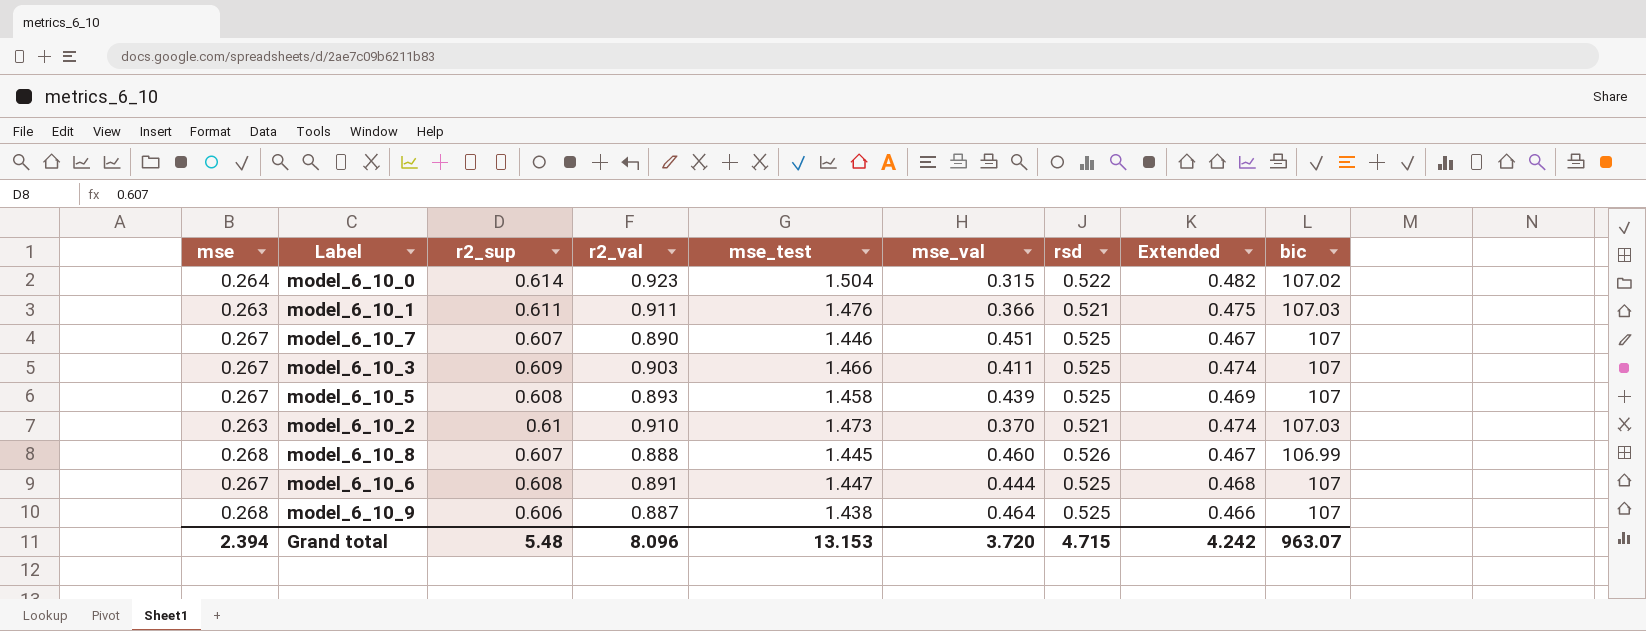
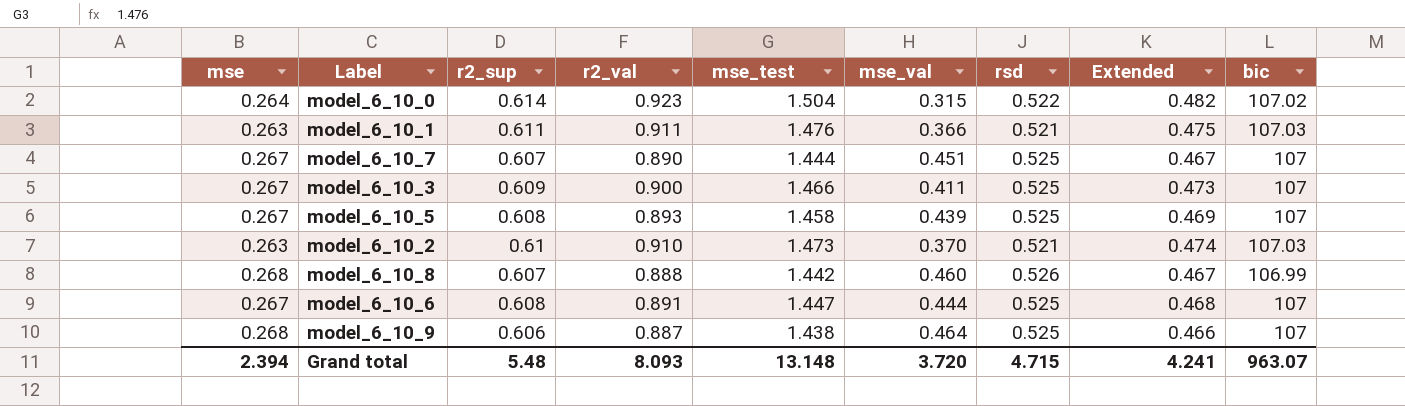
model_6_10_7 | mse_test: 1.446 -> 1.444
model_6_10_3 | r2_val: 0.903 -> 0.900
model_6_10_3 | Extended: 0.474 -> 0.473
model_6_10_8 | mse_test: 1.445 -> 1.442
Grand total | r2_val: 8.096 -> 8.093
Grand total | mse_test: 13.153 -> 13.148
Grand total | Extended: 4.242 -> 4.241

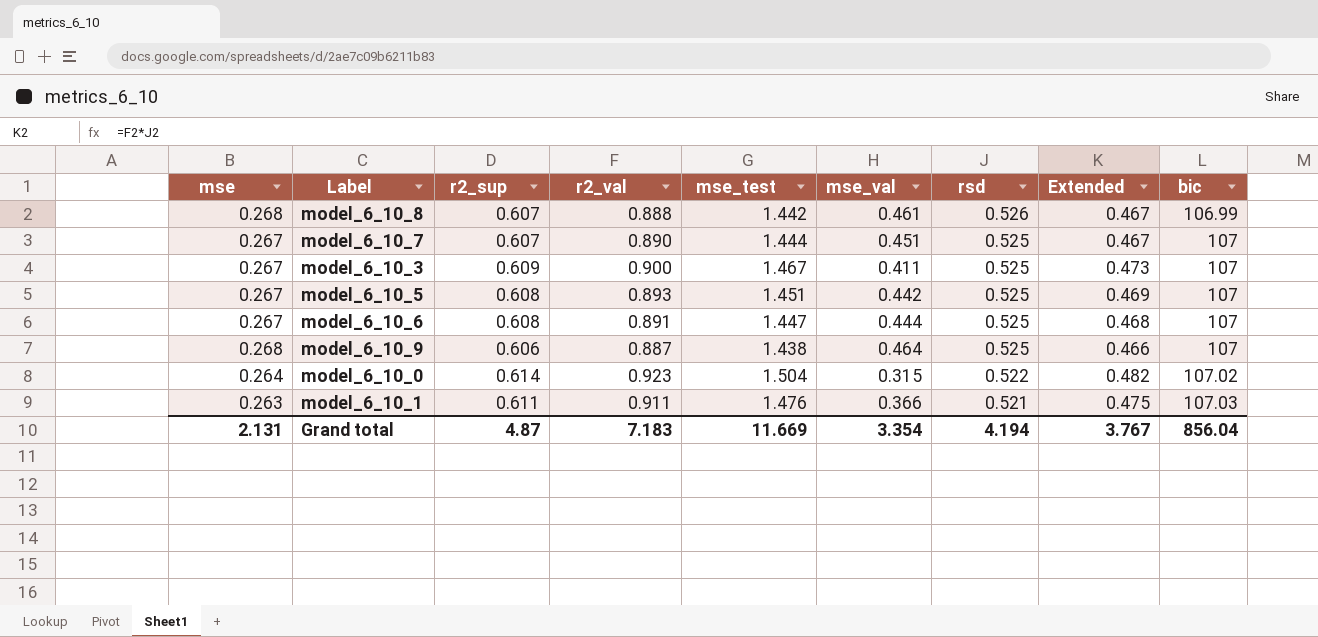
row order: none -> rsd descending
row model_6_10_2: 0.263 | 0.61 | 0.910 | 1.473 | 0.370 | 0.521 | 0.474 | 107.03 -> none
model_6_10_8 | mse_val: 0.460 -> 0.461
model_6_10_3 | mse_test: 1.466 -> 1.467
model_6_10_5 | mse_test: 1.458 -> 1.451
model_6_10_5 | mse_val: 0.439 -> 0.442
Grand total | mse: 2.394 -> 2.131
Grand total | r2_sup: 5.48 -> 4.87
Grand total | r2_val: 8.093 -> 7.183
Grand total | mse_test: 13.148 -> 11.669
Grand total | mse_val: 3.720 -> 3.354
Grand total | rsd: 4.715 -> 4.194
Grand total | Extended: 4.241 -> 3.767
Grand total | bic: 963.07 -> 856.04

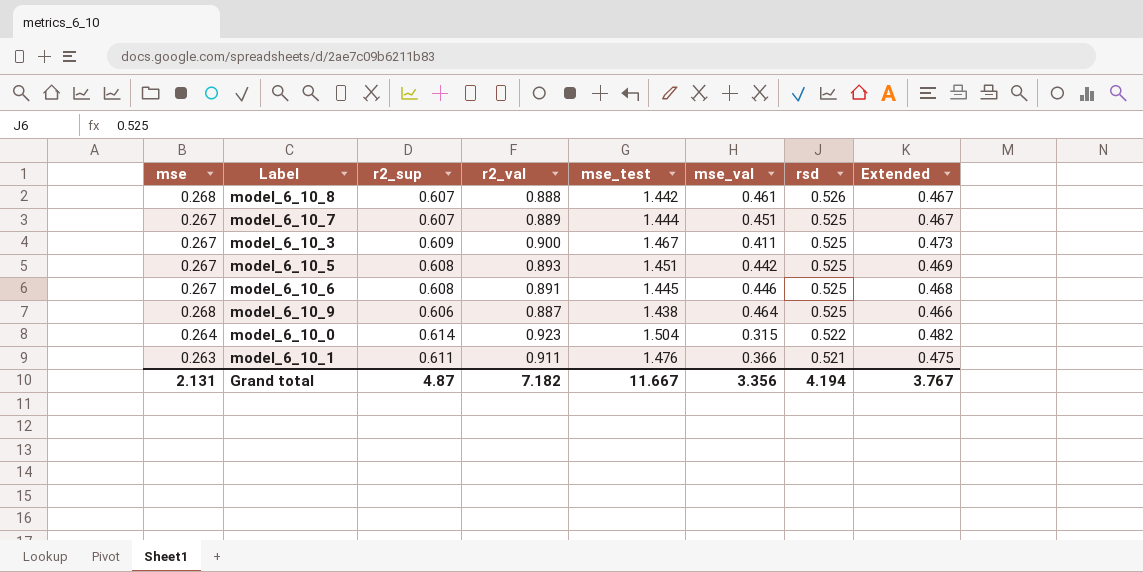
column bic | position: 9 -> none
model_6_10_7 | r2_val: 0.890 -> 0.889
model_6_10_6 | mse_test: 1.447 -> 1.445
model_6_10_6 | mse_val: 0.444 -> 0.446
Grand total | r2_val: 7.183 -> 7.182
Grand total | mse_test: 11.669 -> 11.667
Grand total | mse_val: 3.354 -> 3.356

